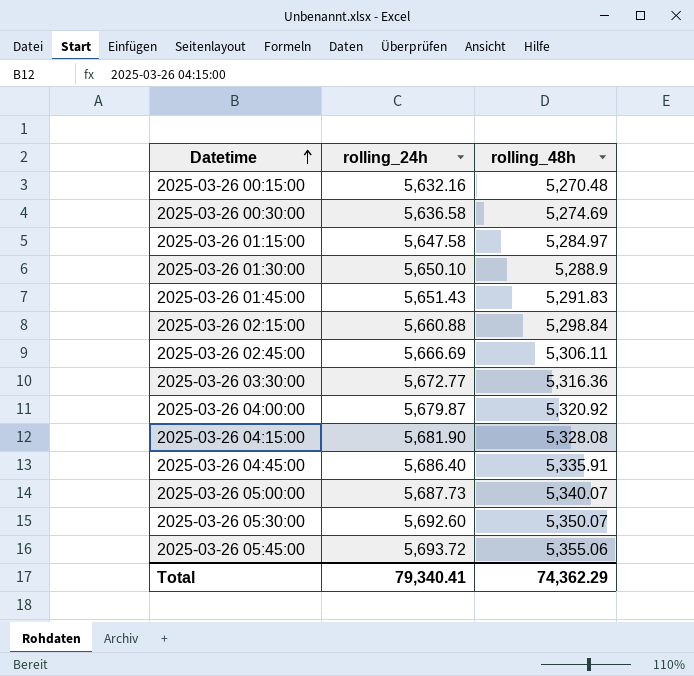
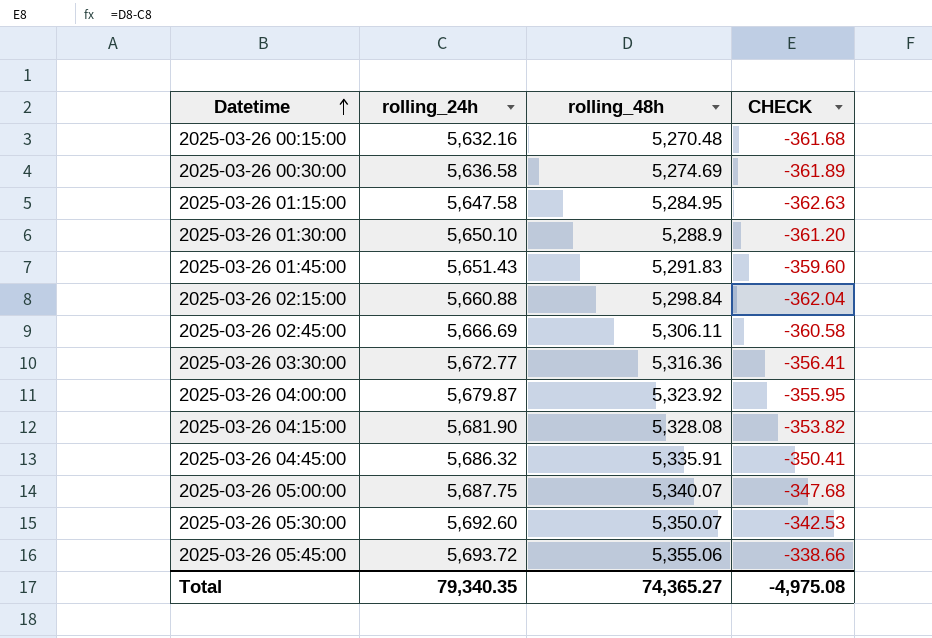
column CHECK | formula: none -> [rolling_48h] - [rolling_24h]
2025-03-26 01:15:00 | rolling_48h: 5,284.97 -> 5,284.95
2025-03-26 04:00:00 | rolling_48h: 5,320.92 -> 5,323.92
2025-03-26 04:45:00 | rolling_24h: 5,686.40 -> 5,686.32
2025-03-26 05:00:00 | rolling_24h: 5,687.73 -> 5,687.75
Total | rolling_24h: 79,340.41 -> 79,340.35
Total | rolling_48h: 74,362.29 -> 74,365.27

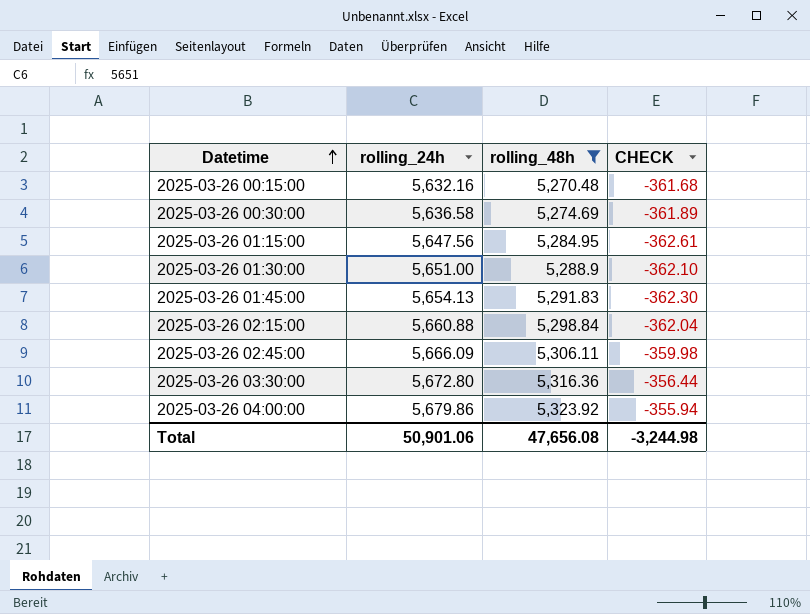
filter: none -> rolling_48h <= 5,323.92
2025-03-26 01:15:00 | rolling_24h: 5,647.58 -> 5,647.56
2025-03-26 01:15:00 | CHECK: -362.63 -> -362.61
2025-03-26 01:30:00 | rolling_24h: 5,650.10 -> 5,651.00
2025-03-26 01:30:00 | CHECK: -361.20 -> -362.10
2025-03-26 01:45:00 | rolling_24h: 5,651.43 -> 5,654.13
2025-03-26 01:45:00 | CHECK: -359.60 -> -362.30
2025-03-26 02:45:00 | rolling_24h: 5,666.69 -> 5,666.09
2025-03-26 02:45:00 | CHECK: -360.58 -> -359.98
2025-03-26 03:30:00 | rolling_24h: 5,672.77 -> 5,672.80
2025-03-26 03:30:00 | CHECK: -356.41 -> -356.44
2025-03-26 04:00:00 | rolling_24h: 5,679.87 -> 5,679.86
2025-03-26 04:00:00 | CHECK: -355.95 -> -355.94
Total | rolling_24h: 79,340.35 -> 50,901.06
Total | rolling_48h: 74,365.27 -> 47,656.08
Total | CHECK: -4,975.08 -> -3,244.98

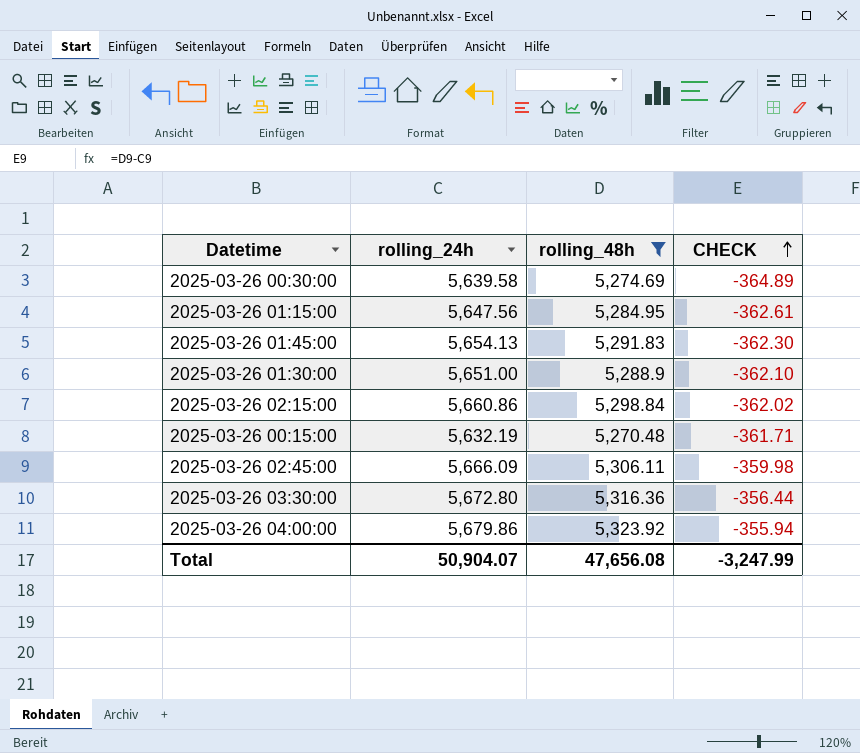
row order: Datetime ascending -> CHECK ascending
2025-03-26 00:30:00 | rolling_24h: 5,636.58 -> 5,639.58
2025-03-26 00:30:00 | CHECK: -361.89 -> -364.89
2025-03-26 02:15:00 | rolling_24h: 5,660.88 -> 5,660.86
2025-03-26 02:15:00 | CHECK: -362.04 -> -362.02
2025-03-26 00:15:00 | rolling_24h: 5,632.16 -> 5,632.19
2025-03-26 00:15:00 | CHECK: -361.68 -> -361.71
Total | rolling_24h: 50,901.06 -> 50,904.07
Total | CHECK: -3,244.98 -> -3,247.99

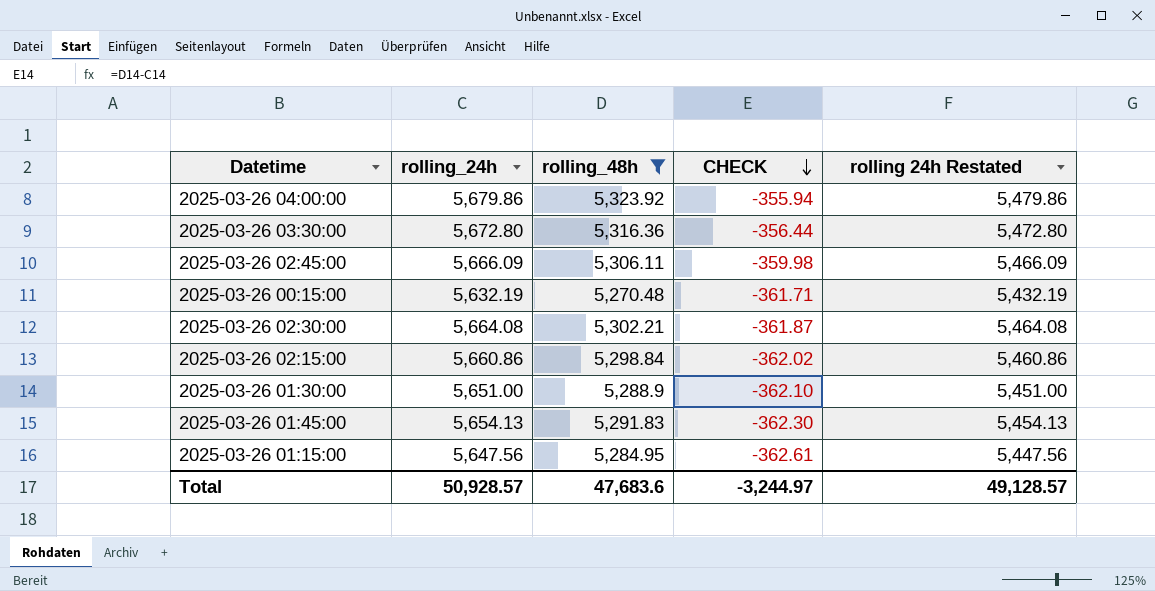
row order: CHECK ascending -> CHECK descending
column rolling 24h Restated | formula: none -> [rolling_24h] - 200
row 2025-03-26 00:30:00: 5,639.58 | 5,274.69 | -364.89 -> none
row 2025-03-26 02:30:00: none -> 5,664.08 | 5,302.21 | -361.87 | 5,464.08
Total | rolling_24h: 50,904.07 -> 50,928.57
Total | rolling_48h: 47,656.08 -> 47,683.6
Total | CHECK: -3,247.99 -> -3,244.97

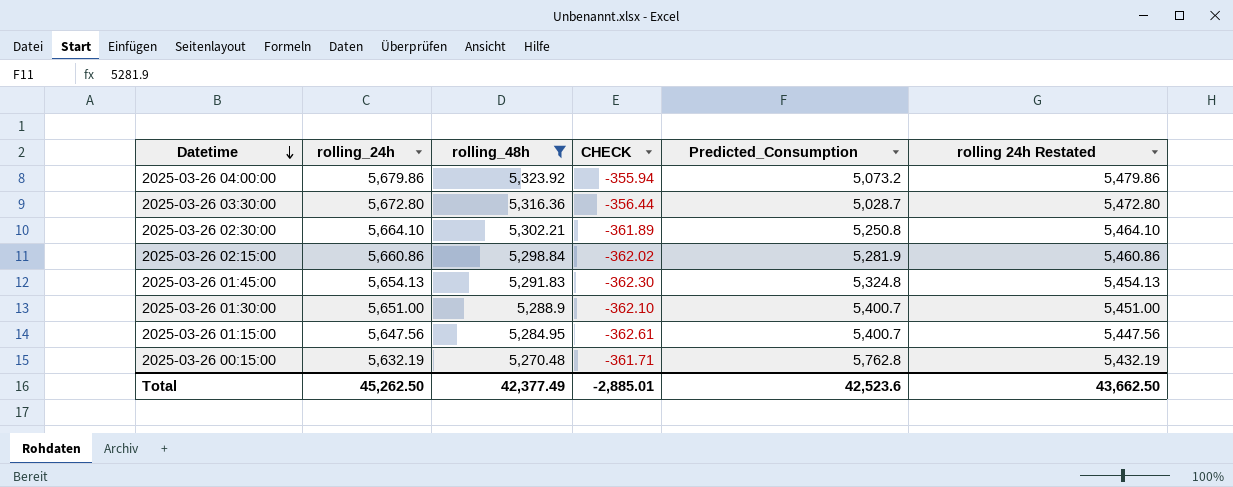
row order: CHECK descending -> Datetime descending
column Predicted_Consumption | position: none -> 5
row 2025-03-26 02:45:00: 5,666.09 | 5,306.11 | -359.98 | 5,466.09 -> none
2025-03-26 02:30:00 | rolling_24h: 5,664.08 -> 5,664.10
2025-03-26 02:30:00 | CHECK: -361.87 -> -361.89
2025-03-26 02:30:00 | rolling 24h Restated: 5,464.08 -> 5,464.10
Total | rolling_24h: 50,928.57 -> 45,262.50
Total | rolling_48h: 47,683.6 -> 42,377.49
Total | CHECK: -3,244.97 -> -2,885.01
Total | rolling 24h Restated: 49,128.57 -> 43,662.50

